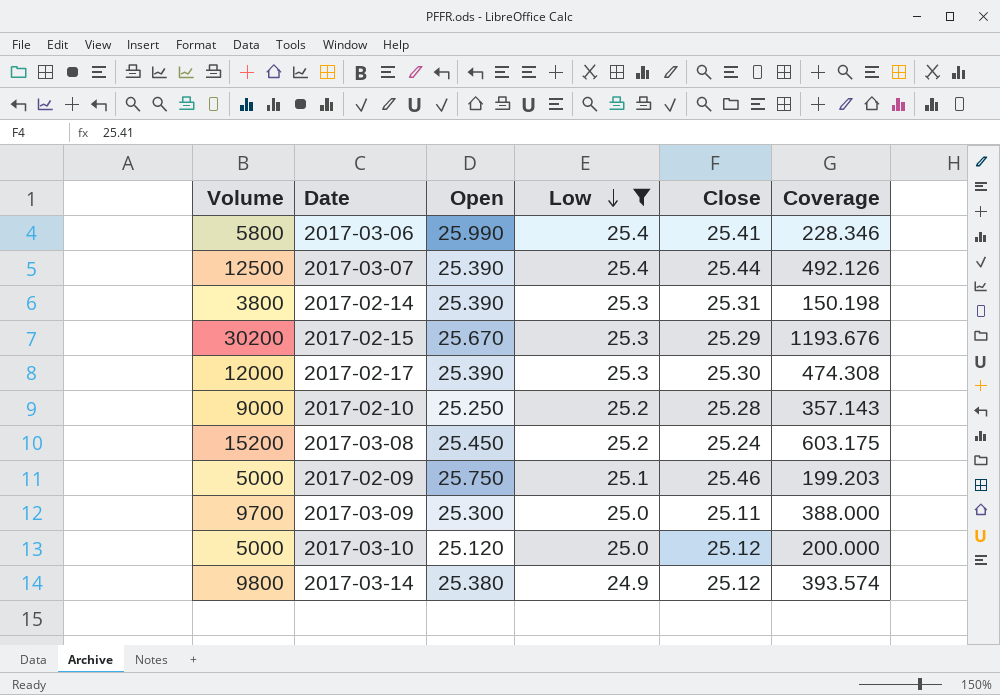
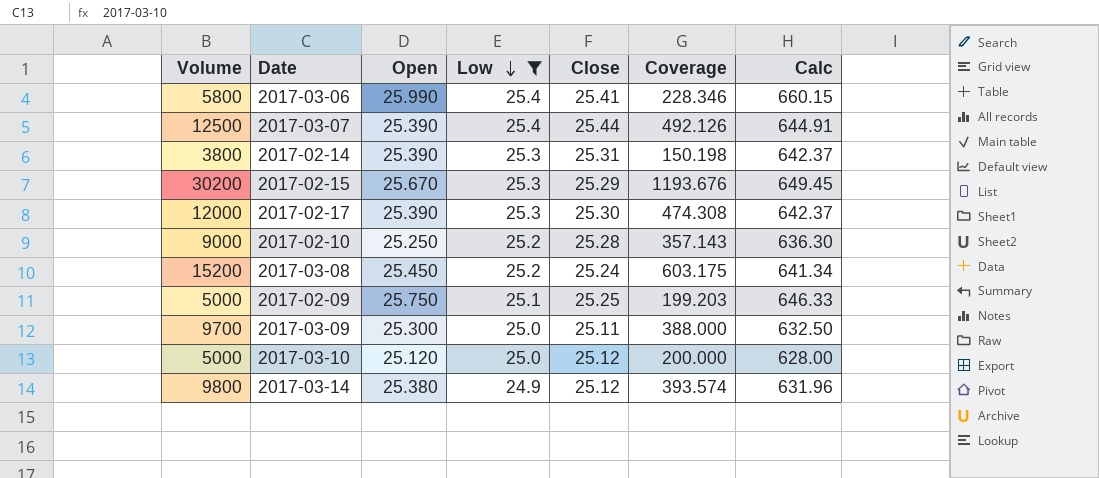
column Calc | formula: none -> [Open] * [Low]
2017-02-09 | Close: 25.46 -> 25.25

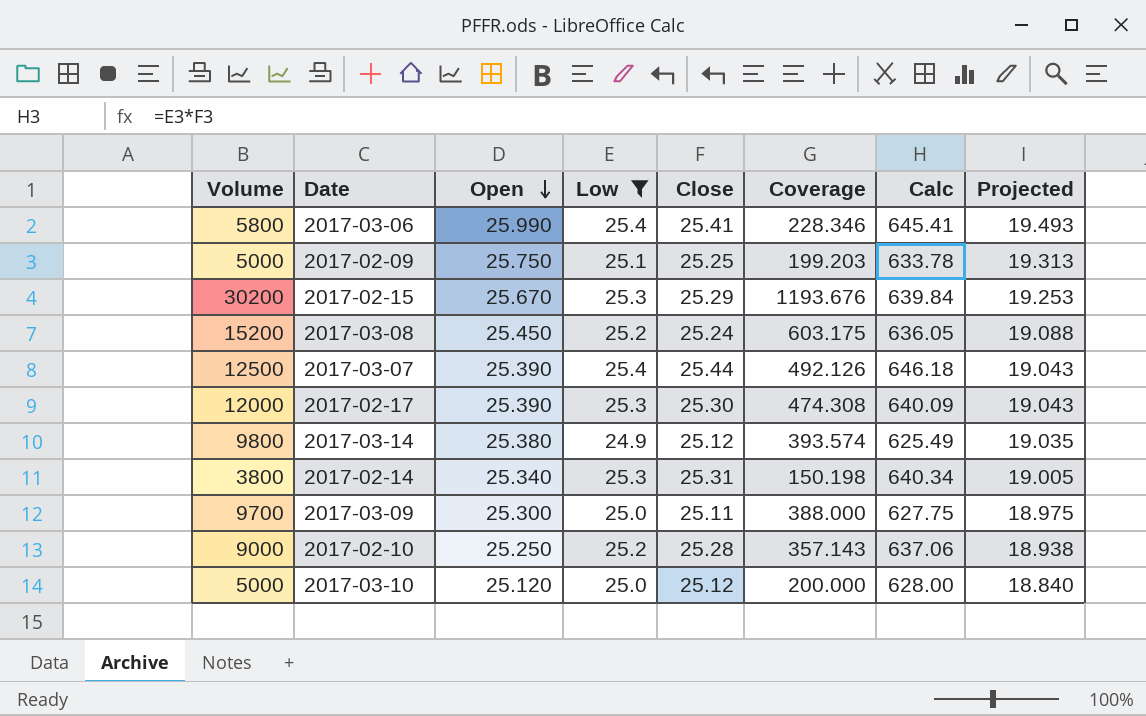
row order: Low descending -> Open descending
column Calc | formula: [Open] * [Low] -> [Low] * [Close]
column Projected | formula: none -> [Open] * 0.75
2017-02-14 | Open: 25.390 -> 25.340

